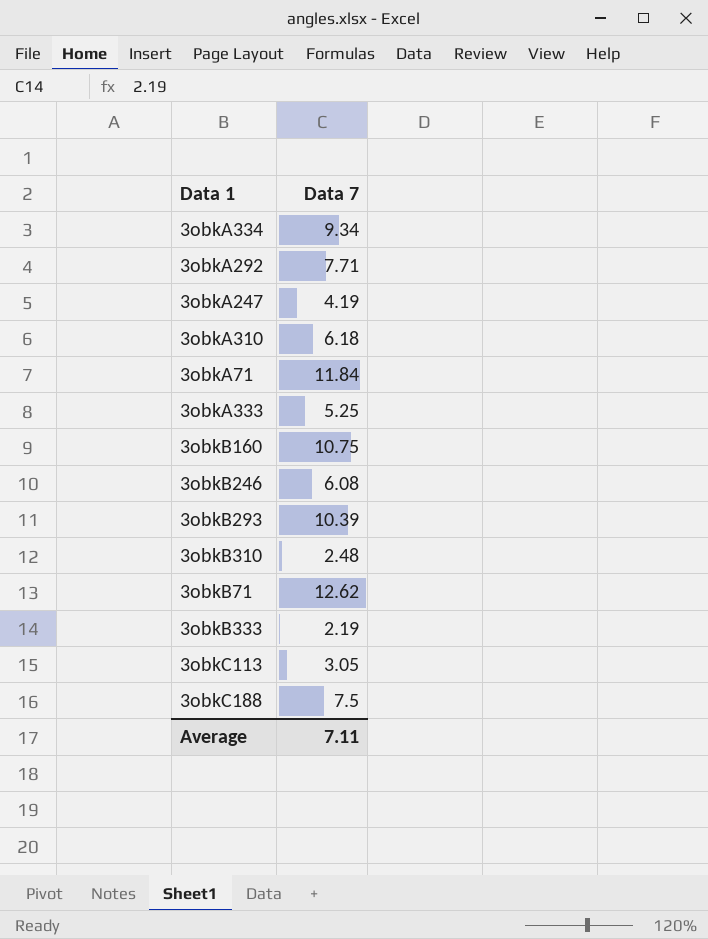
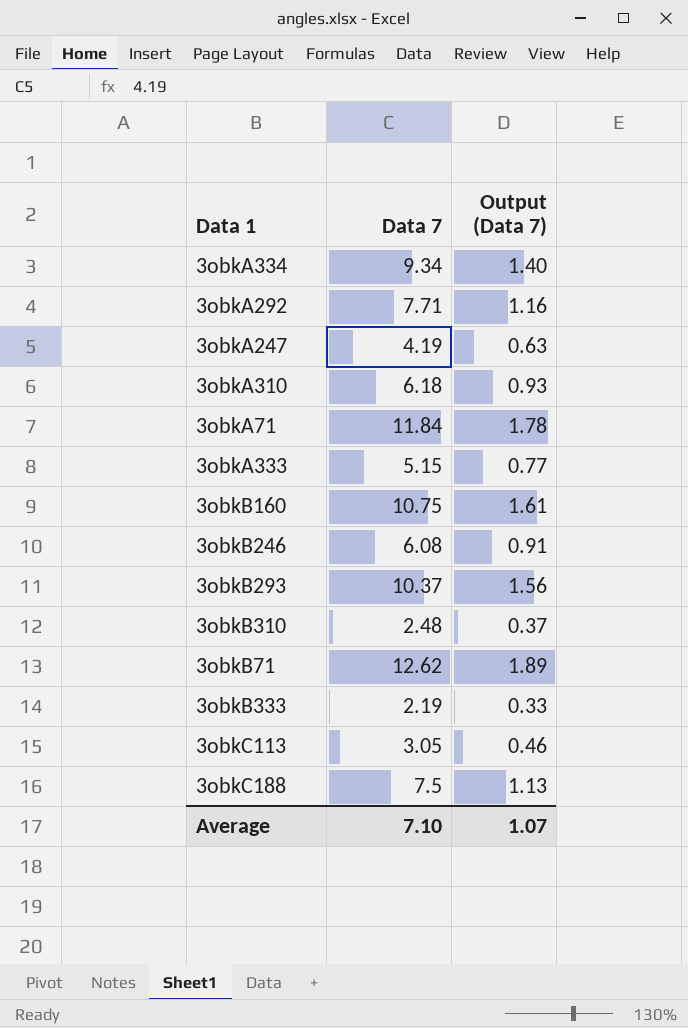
column Output (Data 7) | formula: none -> [Data 7] * 0.15
3obkA333 | Data 7: 5.25 -> 5.15
3obkB293 | Data 7: 10.39 -> 10.37
Average | Data 7: 7.11 -> 7.10

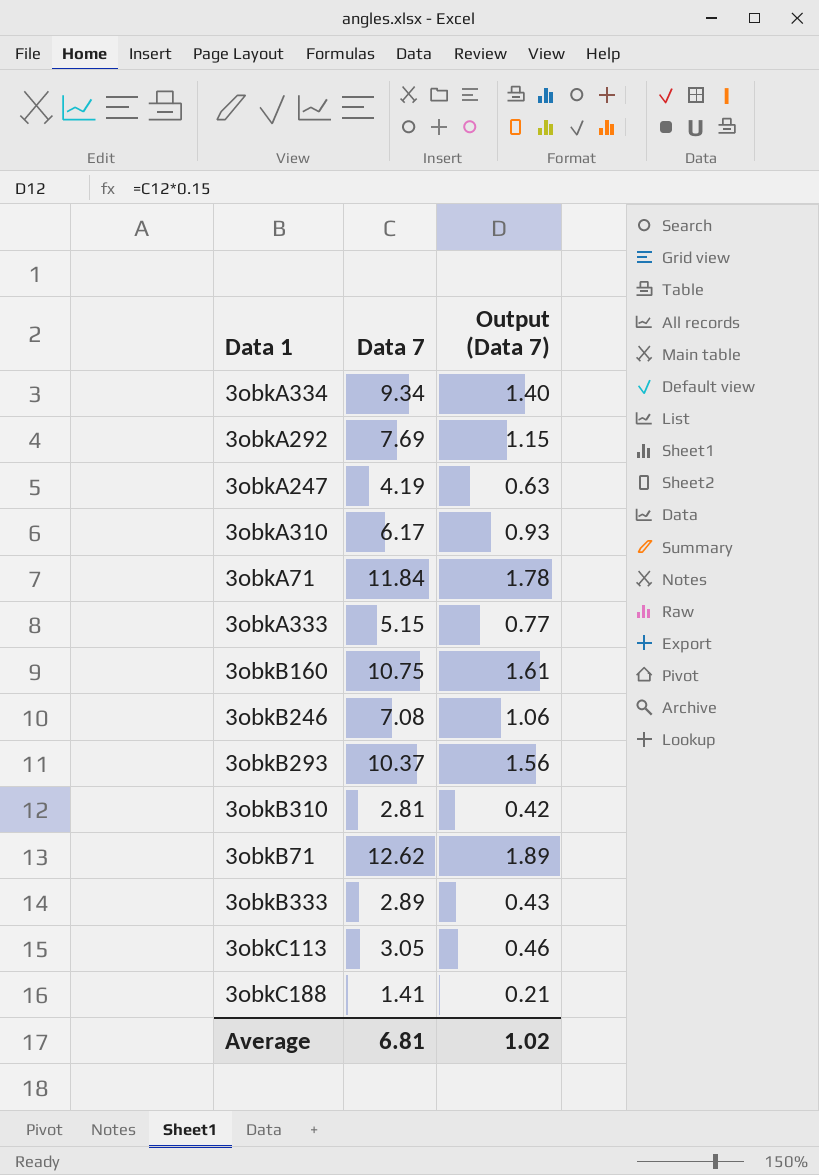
3obkA292 | Data 7: 7.71 -> 7.69
3obkA292 | Output (Data 7): 1.16 -> 1.15
3obkA310 | Data 7: 6.18 -> 6.17
3obkB246 | Data 7: 6.08 -> 7.08
3obkB246 | Output (Data 7): 0.91 -> 1.06
3obkB310 | Data 7: 2.48 -> 2.81
3obkB310 | Output (Data 7): 0.37 -> 0.42
3obkB333 | Data 7: 2.19 -> 2.89
3obkB333 | Output (Data 7): 0.33 -> 0.43
3obkC188 | Data 7: 7.5 -> 1.41
3obkC188 | Output (Data 7): 1.13 -> 0.21
Average | Data 7: 7.10 -> 6.81
Average | Output (Data 7): 1.07 -> 1.02

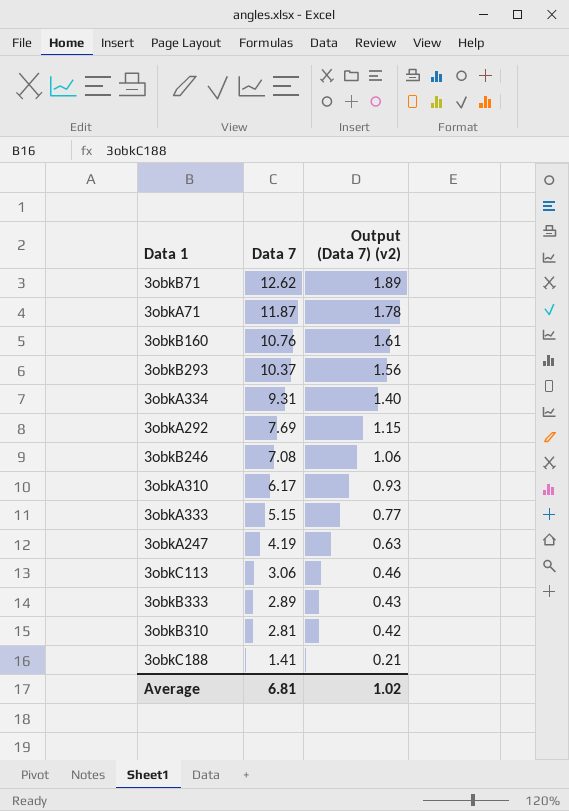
row order: none -> Data 7 descending
column name: Output (Data 7) -> Output (Data 7) (v2)
3obkA71 | Data 7: 11.84 -> 11.87
3obkB160 | Data 7: 10.75 -> 10.76
3obkA334 | Data 7: 9.34 -> 9.31
3obkC113 | Data 7: 3.05 -> 3.06

